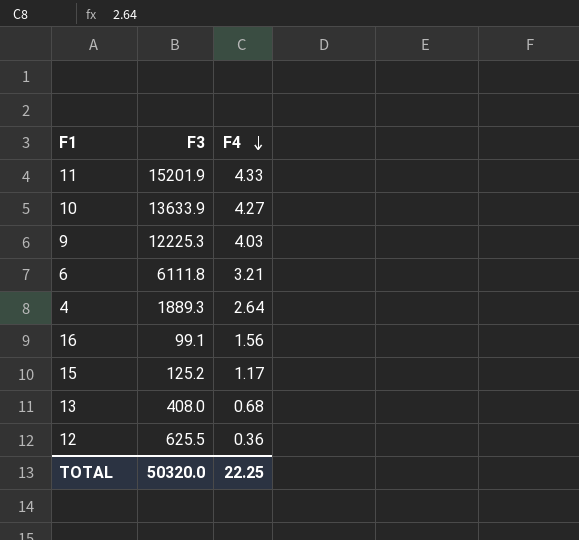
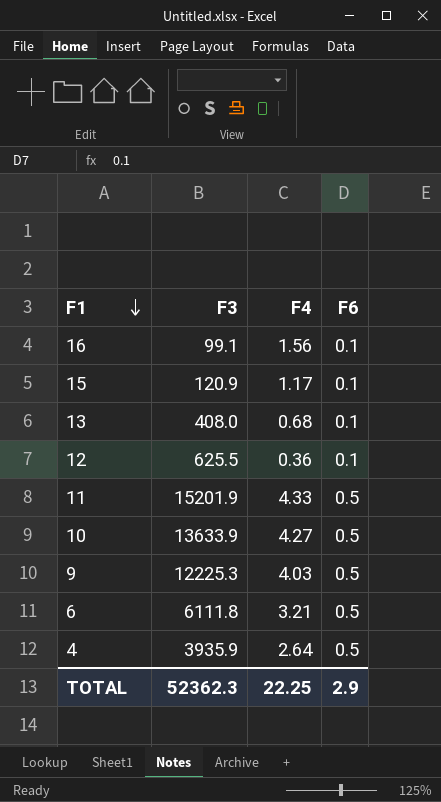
row order: F4 descending -> F1 descending
column F6 | position: none -> 4
15 | F3: 125.2 -> 120.9
4 | F3: 1889.3 -> 3935.9
TOTAL | F3: 50320.0 -> 52362.3

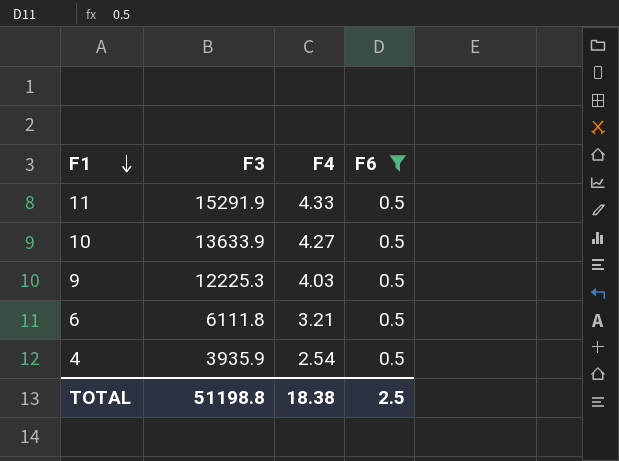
filter: none -> F6 = 0.5
11 | F3: 15201.9 -> 15291.9
4 | F4: 2.64 -> 2.54
TOTAL | F3: 52362.3 -> 51198.8
TOTAL | F4: 22.25 -> 18.38
TOTAL | F6: 2.9 -> 2.5

